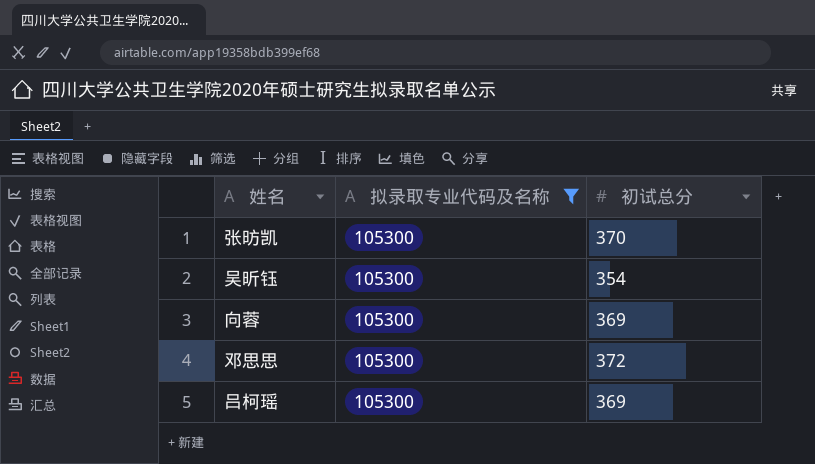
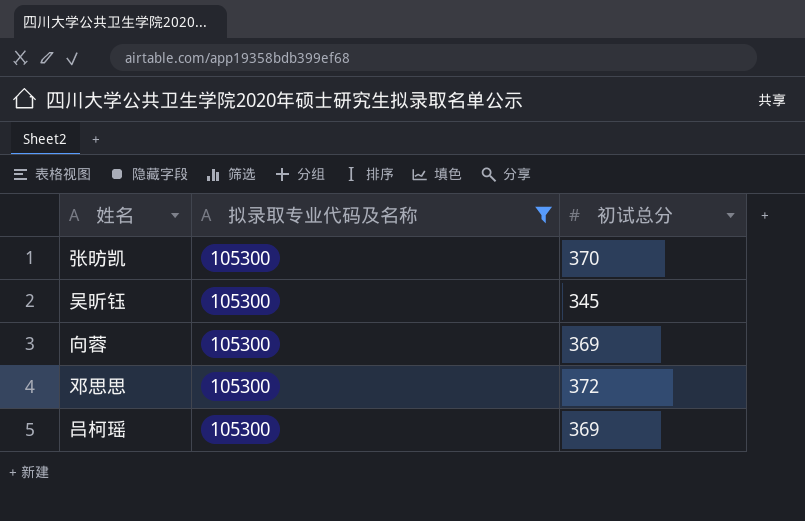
吴昕钰 | 初试总分: 354 -> 345

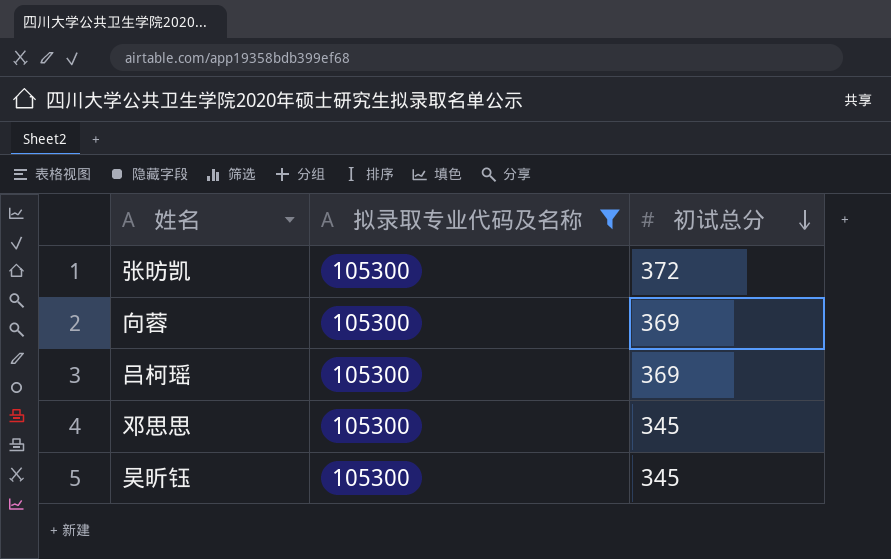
row order: none -> 初试总分 descending
张昉凯 | 初试总分: 370 -> 372
邓思思 | 初试总分: 372 -> 345

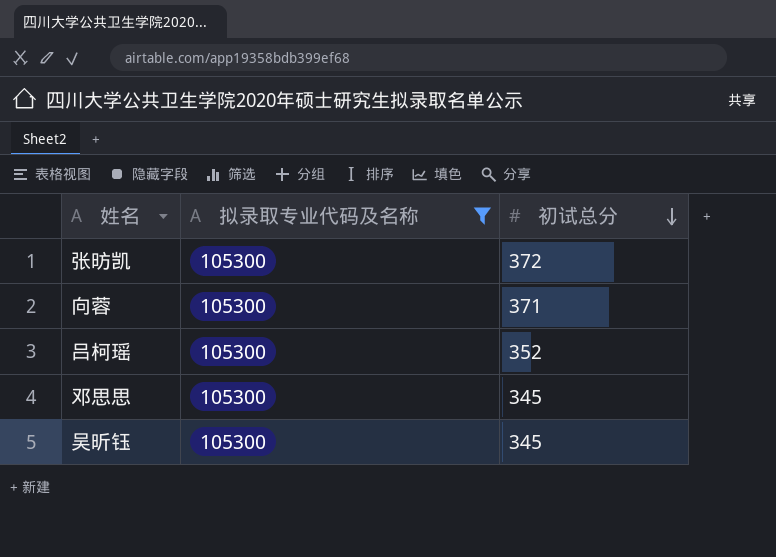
向蓉 | 初试总分: 369 -> 371
吕柯瑶 | 初试总分: 369 -> 352

